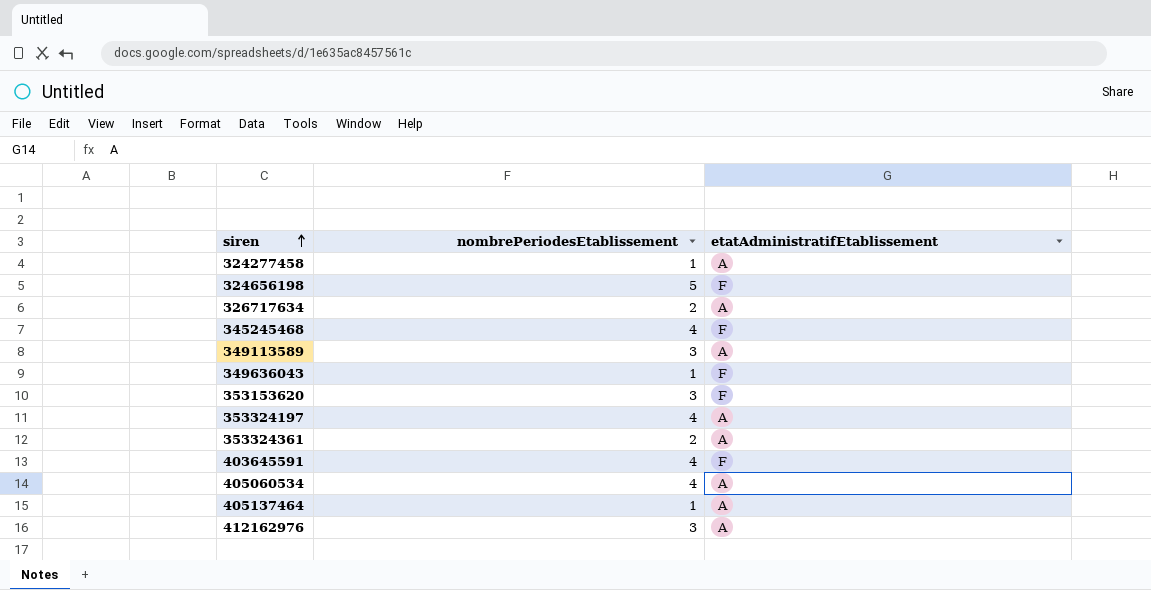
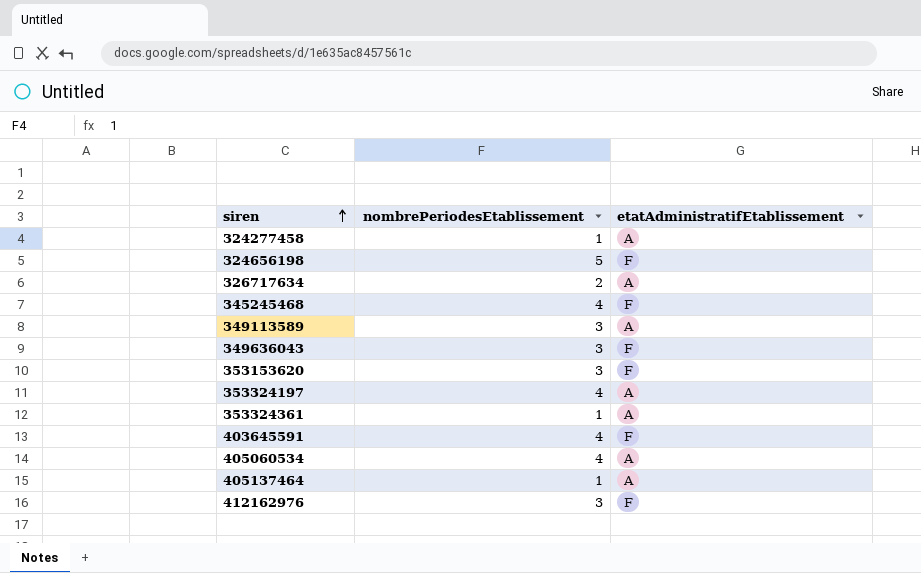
349636043 | nombrePeriodesEtablissement: 1 -> 3
353324361 | nombrePeriodesEtablissement: 2 -> 1
412162976 | etatAdministratifEtablissement: A -> F

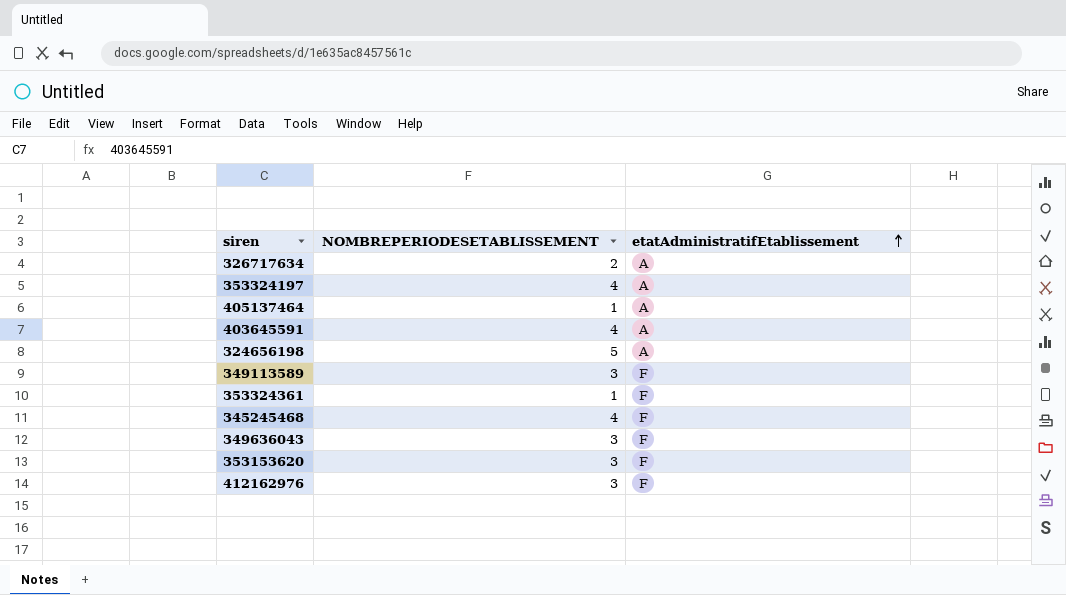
row order: siren ascending -> etatAdministratifEtablissement ascending
column name: nombrePeriodesEtablissement -> NOMBREPERIODESETABLISSEMENT
row 324277458: 1 | A -> none
row 405060534: 4 | A -> none
403645591 | etatAdministratifEtablissement: F -> A
324656198 | etatAdministratifEtablissement: F -> A
349113589 | etatAdministratifEtablissement: A -> F
353324361 | etatAdministratifEtablissement: A -> F

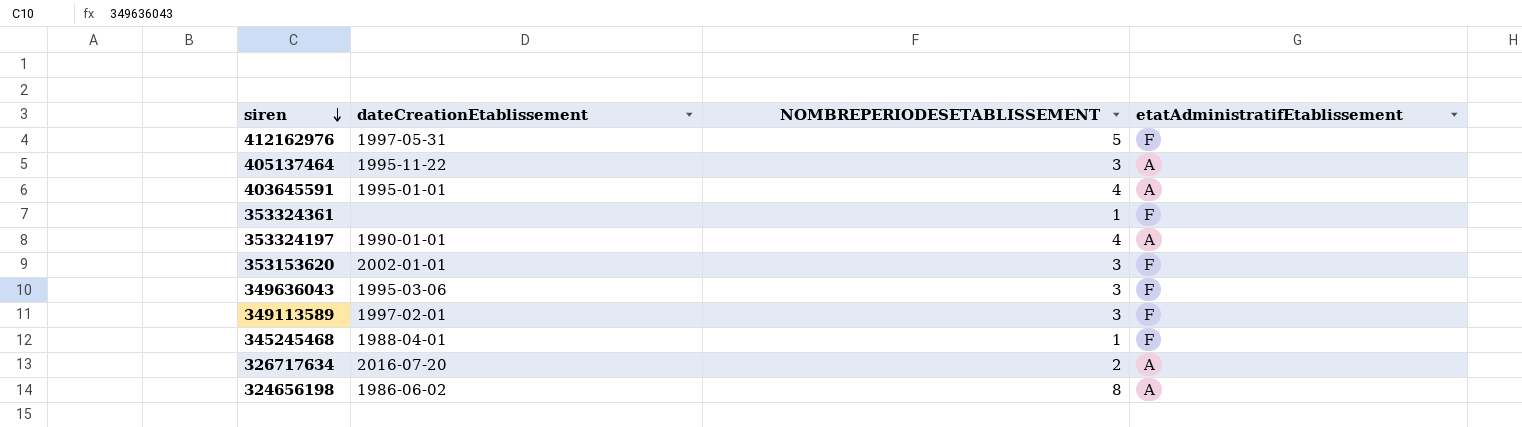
row order: etatAdministratifEtablissement ascending -> siren descending
column dateCreationEtablissement | position: none -> 2
412162976 | NOMBREPERIODESETABLISSEMENT: 3 -> 5
405137464 | NOMBREPERIODESETABLISSEMENT: 1 -> 3
345245468 | NOMBREPERIODESETABLISSEMENT: 4 -> 1
324656198 | NOMBREPERIODESETABLISSEMENT: 5 -> 8

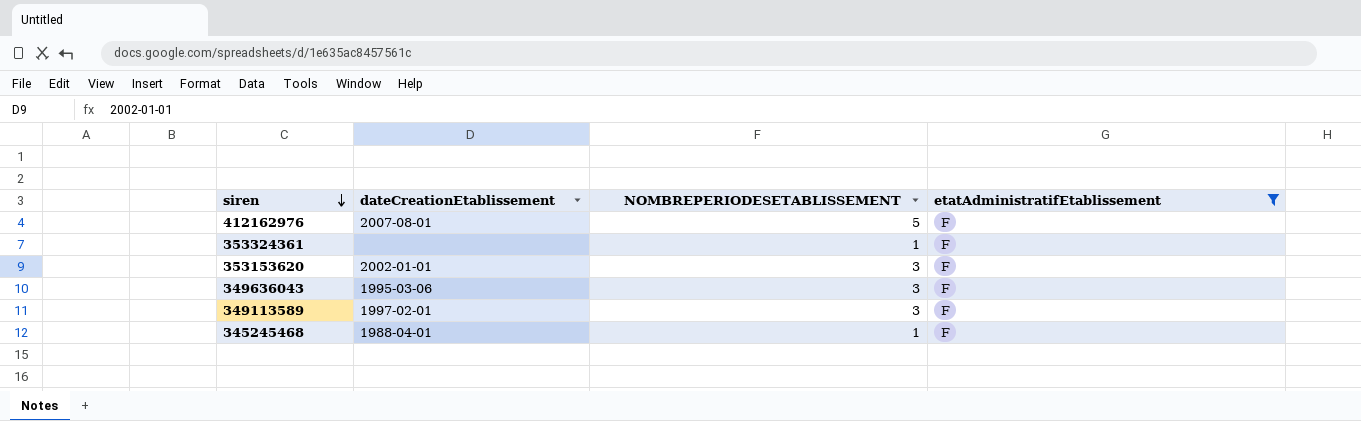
filter: none -> etatAdministratifEtablissement = F
412162976 | dateCreationEtablissement: 1997-05-31 -> 2007-08-01

